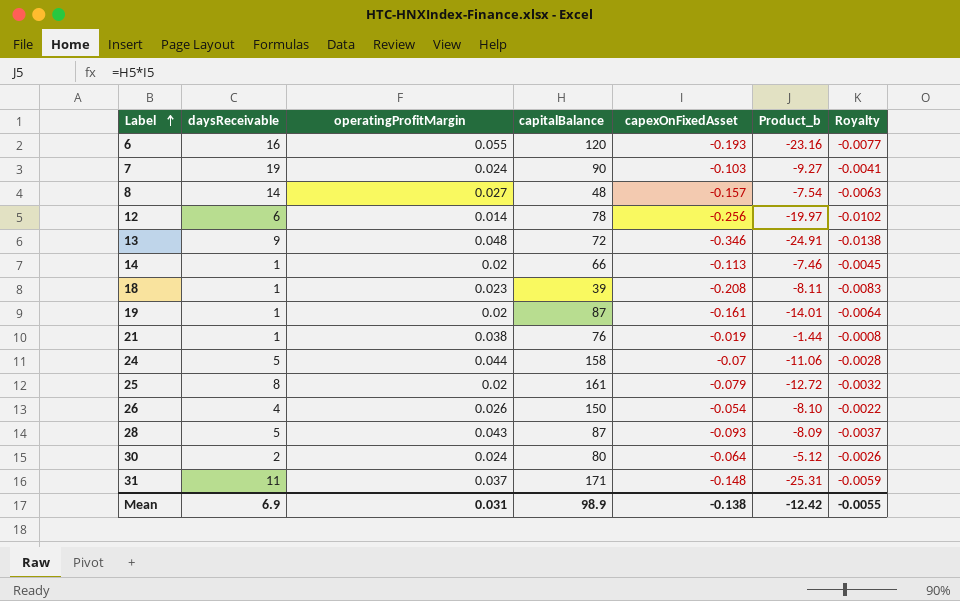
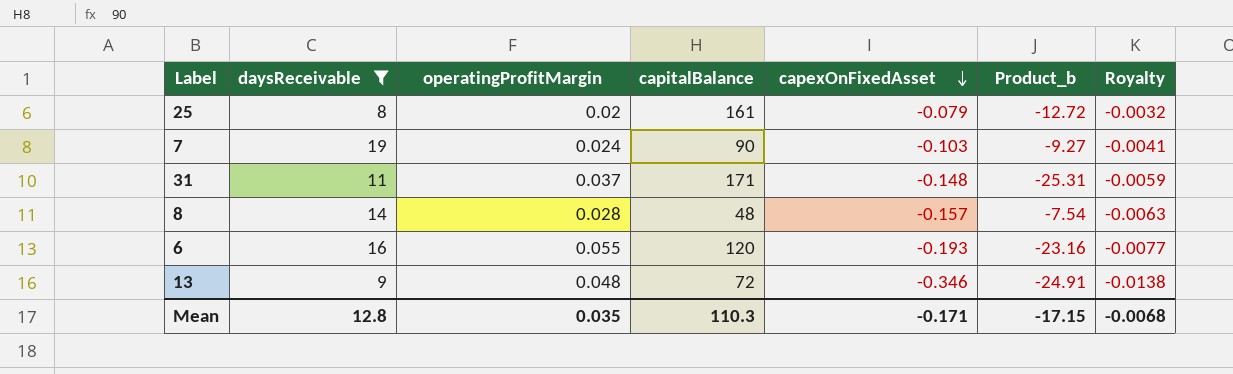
filter: none -> daysReceivable >= 8
row order: Label ascending -> capexOnFixedAsset descending
8 | operatingProfitMargin: 0.027 -> 0.028
Mean | daysReceivable: 6.9 -> 12.8
Mean | operatingProfitMargin: 0.031 -> 0.035
Mean | capitalBalance: 98.9 -> 110.3
Mean | capexOnFixedAsset: -0.138 -> -0.171
Mean | Product_b: -12.42 -> -17.15
Mean | Royalty: -0.0055 -> -0.0068

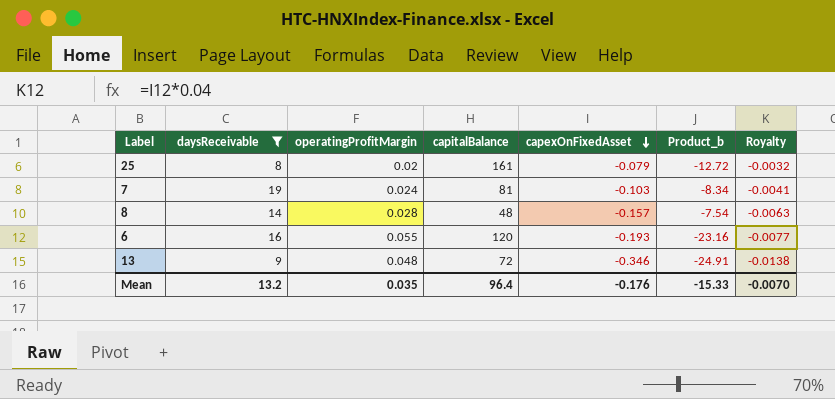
row 31: 11 | 0.037 | 171 | -0.148 | -25.31 | -0.0059 -> none
7 | capitalBalance: 90 -> 81
7 | Product_b: -9.27 -> -8.34
Mean | daysReceivable: 12.8 -> 13.2
Mean | capitalBalance: 110.3 -> 96.4
Mean | capexOnFixedAsset: -0.171 -> -0.176
Mean | Product_b: -17.15 -> -15.33
Mean | Royalty: -0.0068 -> -0.0070

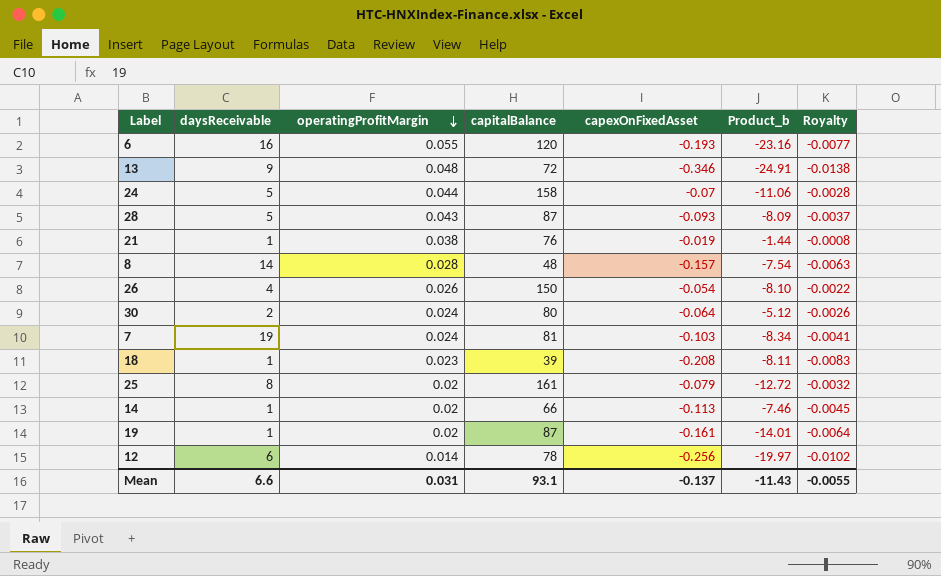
filter: daysReceivable >= 8 -> none
row order: capexOnFixedAsset descending -> operatingProfitMargin descending
Mean | daysReceivable: 13.2 -> 6.6
Mean | operatingProfitMargin: 0.035 -> 0.031
Mean | capitalBalance: 96.4 -> 93.1
Mean | capexOnFixedAsset: -0.176 -> -0.137
Mean | Product_b: -15.33 -> -11.43
Mean | Royalty: -0.0070 -> -0.0055

